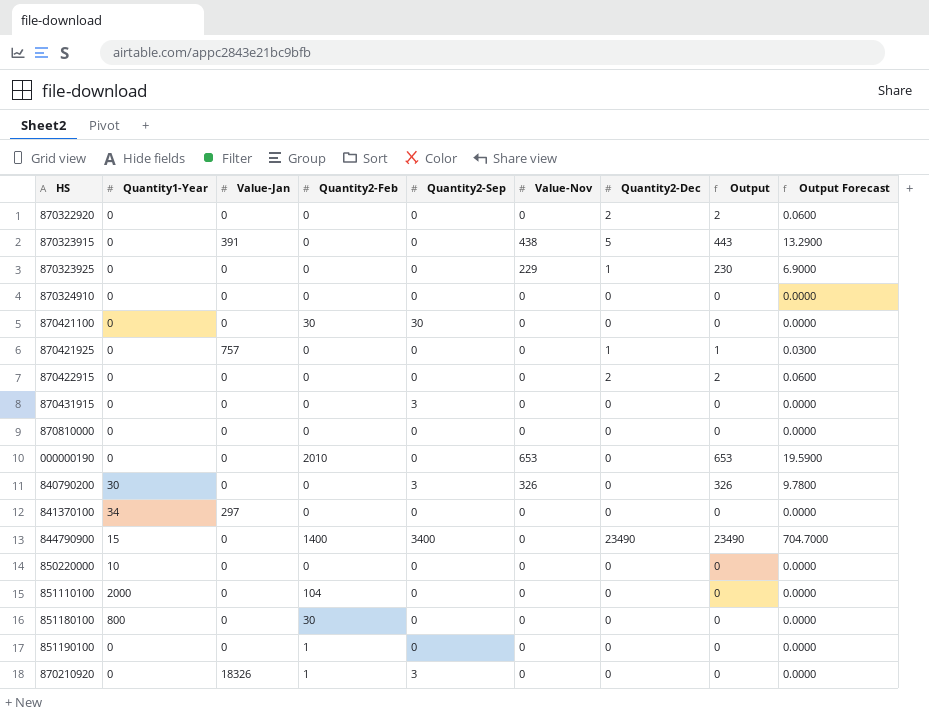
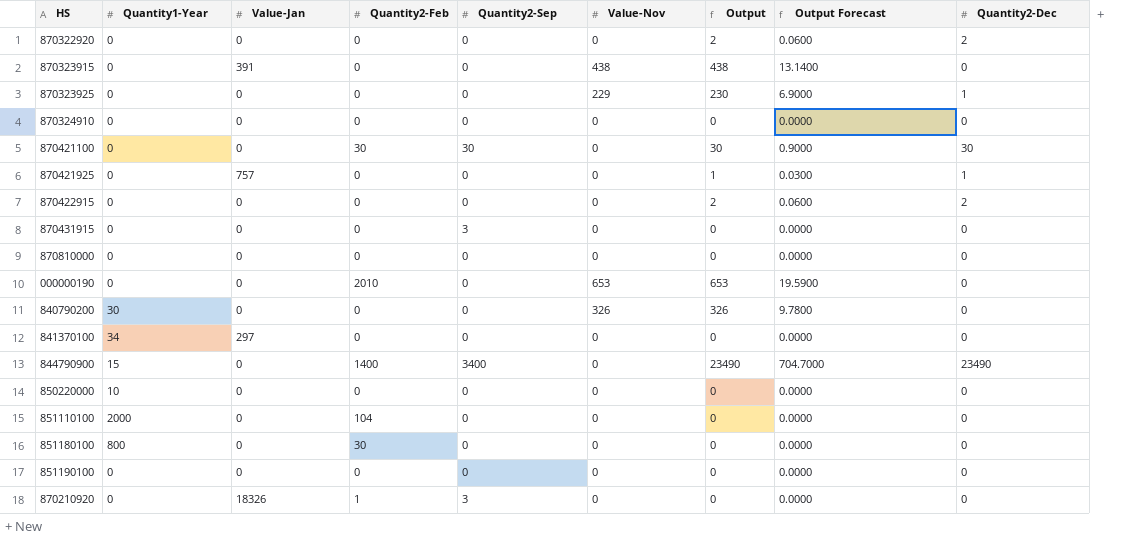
column Quantity2-Dec | position: 7 -> 9
870323915 | Output: 443 -> 438
870323915 | Output Forecast: 13.2900 -> 13.1400
870323915 | Quantity2-Dec: 5 -> 0
870421100 | Output: 0 -> 30
870421100 | Output Forecast: 0.0000 -> 0.9000
870421100 | Quantity2-Dec: 0 -> 30
840790200 | Quantity2-Sep: 3 -> 0
851190100 | Quantity2-Feb: 1 -> 0

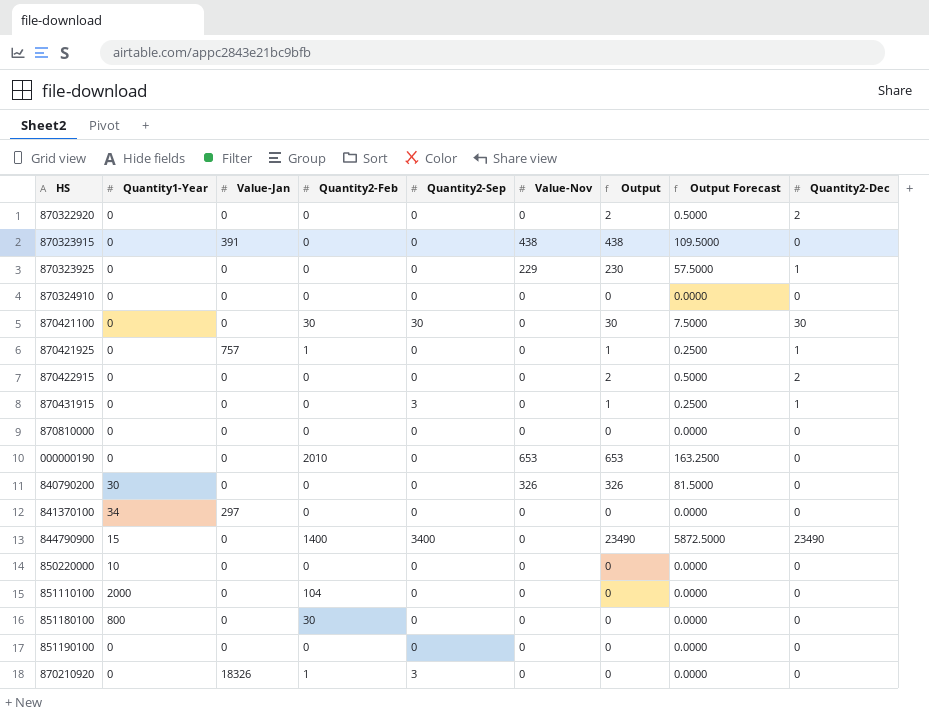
column Output Forecast | formula: [Output] * 0.03 -> [Output] * 0.25
870421925 | Quantity2-Feb: 0 -> 1
870431915 | Output: 0 -> 1
870431915 | Quantity2-Dec: 0 -> 1

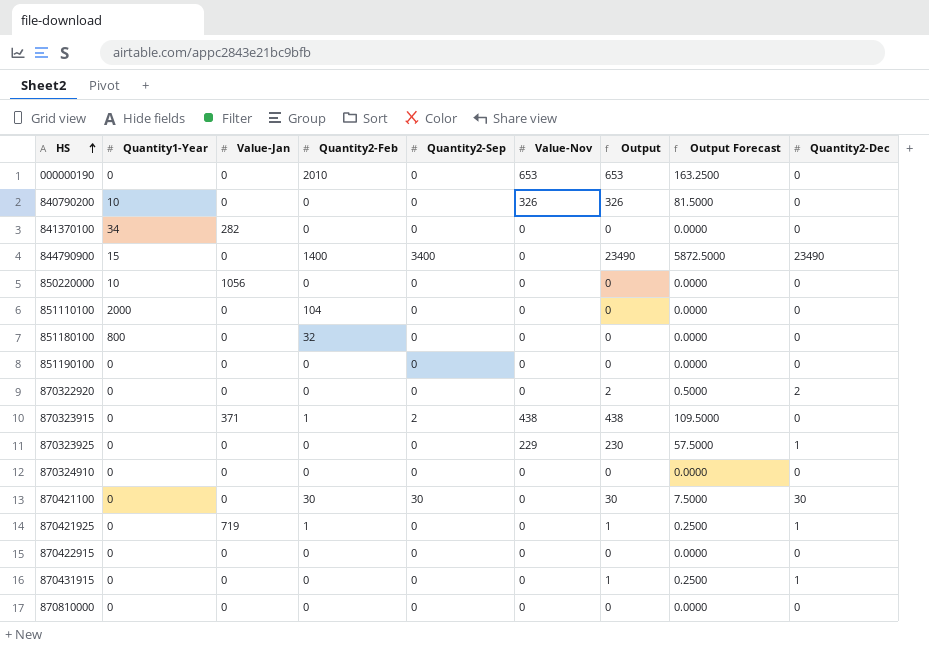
row order: none -> HS ascending
row 870210920: 0 | 18326 | 1 | 3 | 0 | 0 | 0.0000 | 0 -> none
840790200 | Quantity1-Year: 30 -> 10
841370100 | Value-Jan: 297 -> 282
850220000 | Value-Jan: 0 -> 1056
851180100 | Quantity2-Feb: 30 -> 32
870323915 | Value-Jan: 391 -> 371
870323915 | Quantity2-Feb: 0 -> 1
870323915 | Quantity2-Sep: 0 -> 2
870421925 | Value-Jan: 757 -> 719
870422915 | Output: 2 -> 0
870422915 | Output Forecast: 0.5000 -> 0.0000
870422915 | Quantity2-Dec: 2 -> 0
870431915 | Quantity2-Sep: 3 -> 0

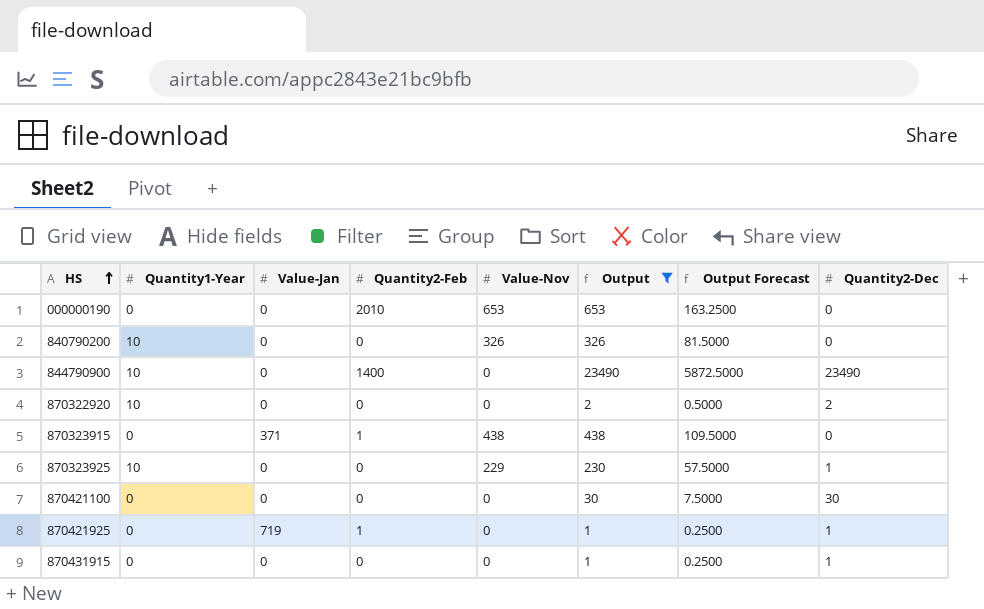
filter: none -> Output != 0
column Quantity2-Sep | position: 5 -> none
844790900 | Quantity1-Year: 15 -> 10
870322920 | Quantity1-Year: 0 -> 10
870323925 | Quantity1-Year: 0 -> 10
870421100 | Quantity2-Feb: 30 -> 0

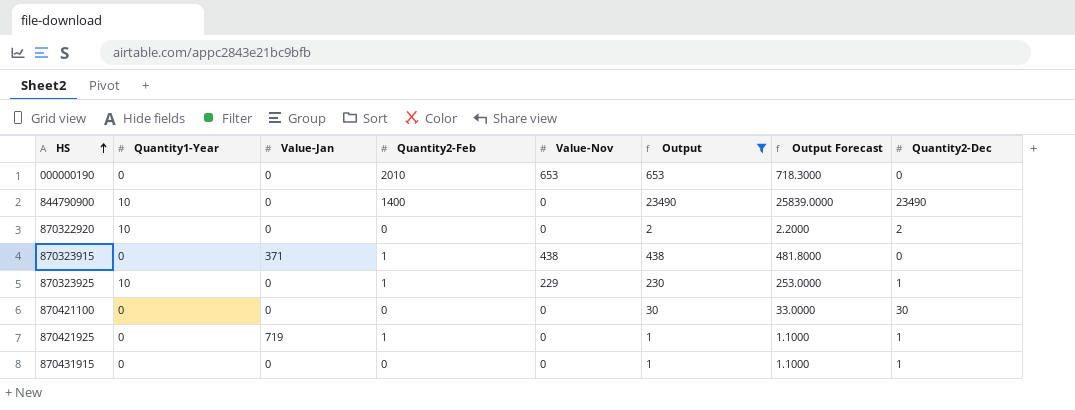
column Output Forecast | formula: [Output] * 0.25 -> [Output] * 1.1
row 840790200: 10 | 0 | 0 | 326 | 326 | 81.5000 | 0 -> none
870323925 | Quantity2-Feb: 0 -> 1

